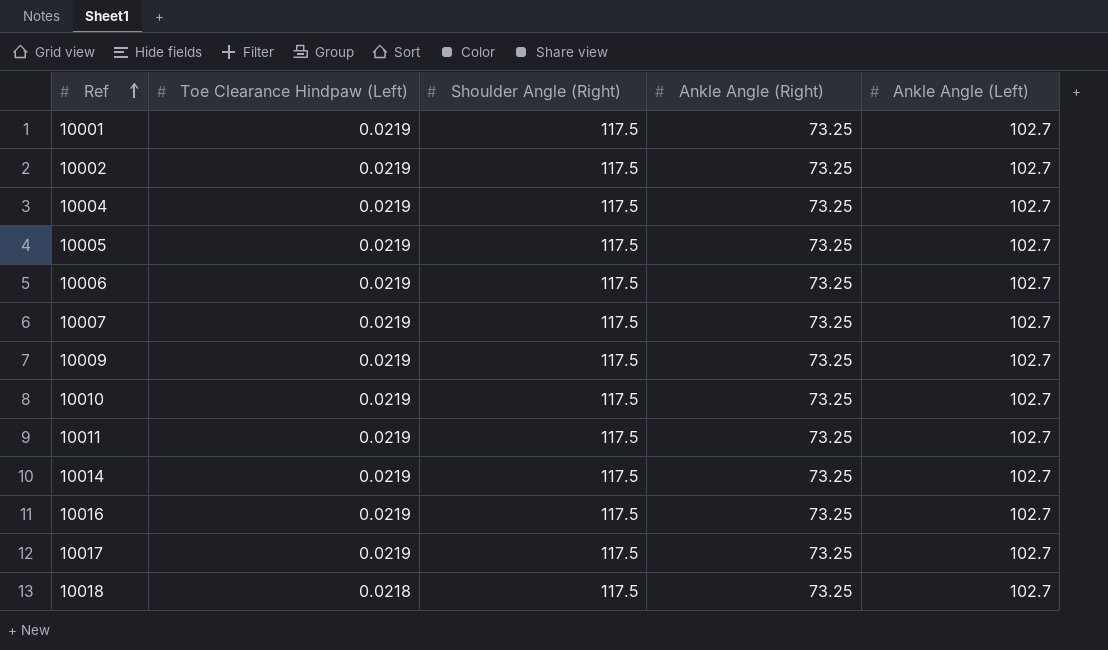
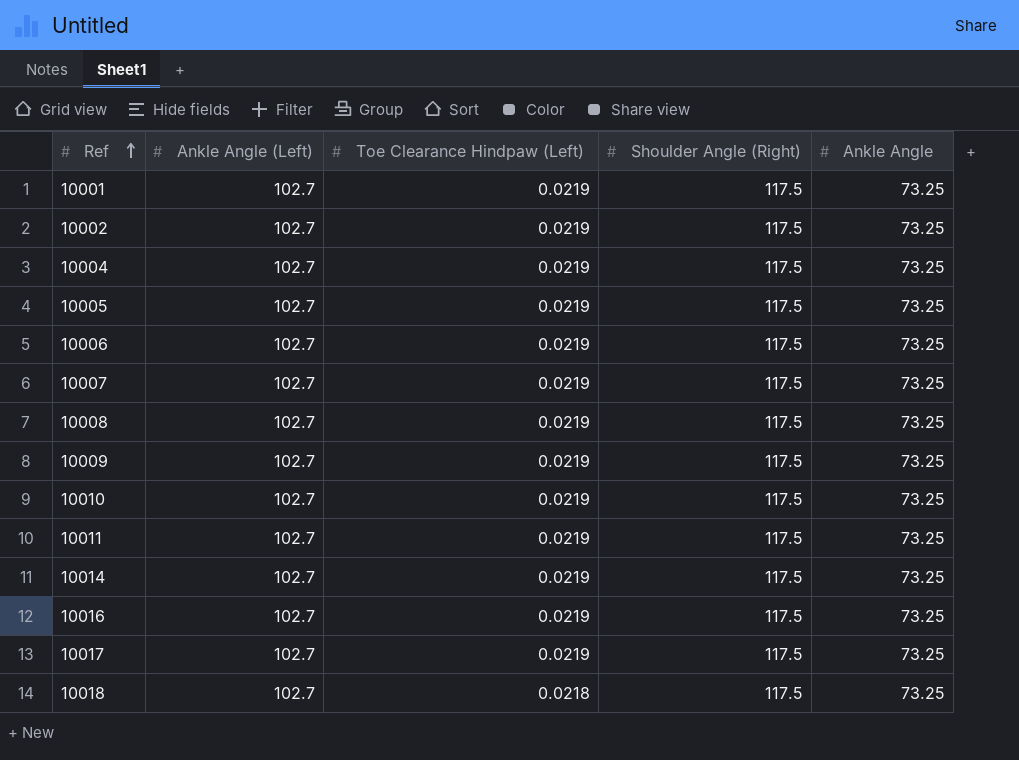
column Ankle Angle (Left) | position: 5 -> 2
column name: Ankle Angle (Right) -> Ankle Angle
row 10008: none -> 102.7 | 0.0219 | 117.5 | 73.25

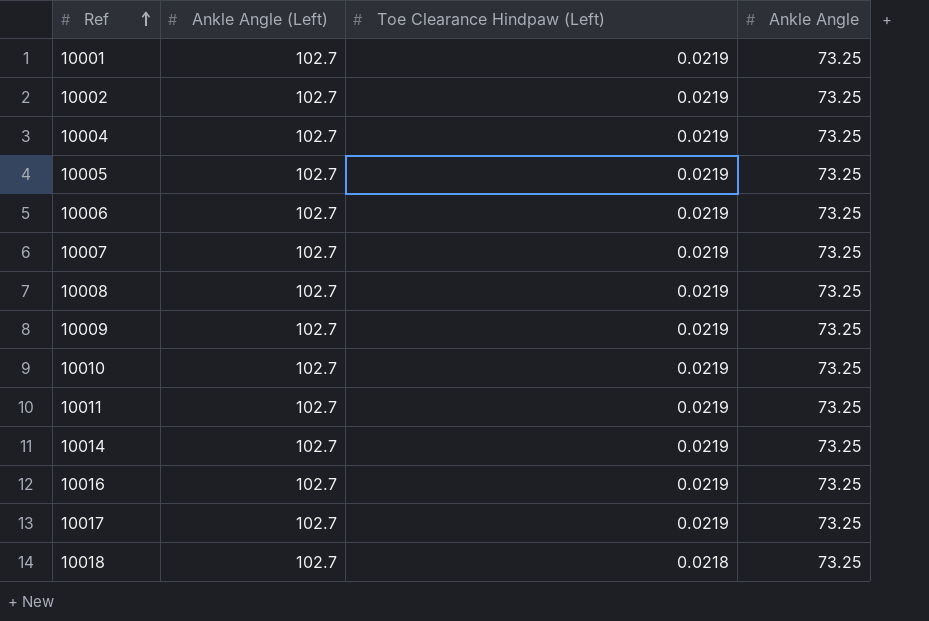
column Shoulder Angle (Right) | position: 4 -> none

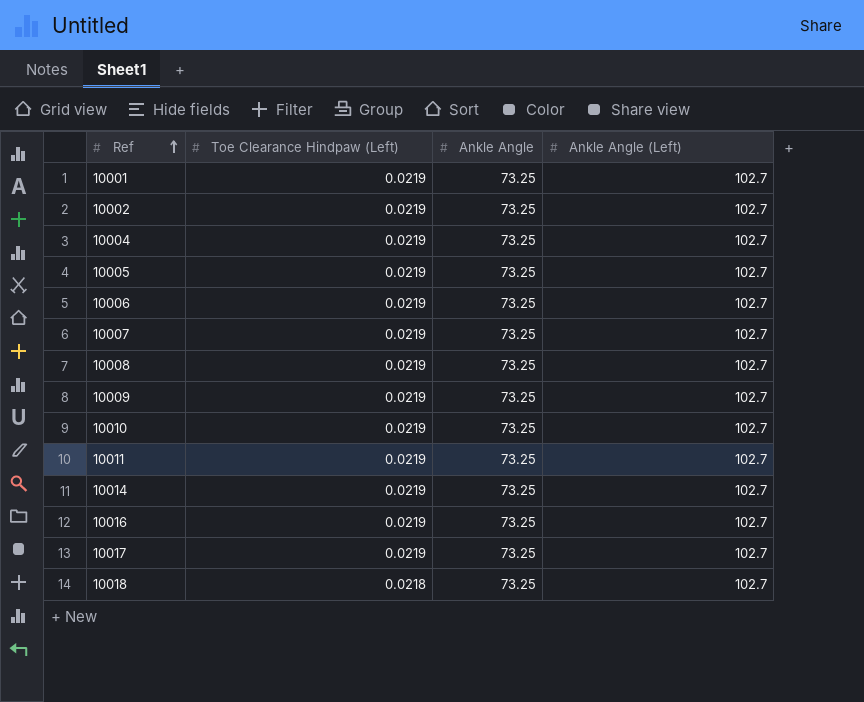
column Ankle Angle (Left) | position: 2 -> 4

